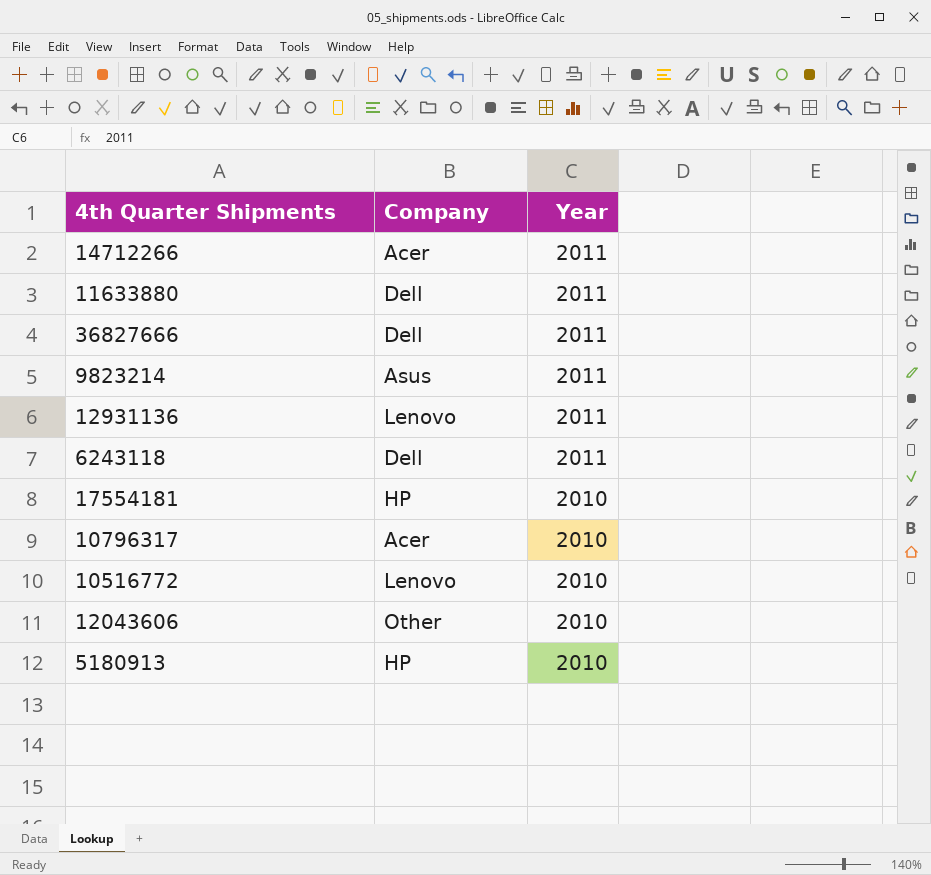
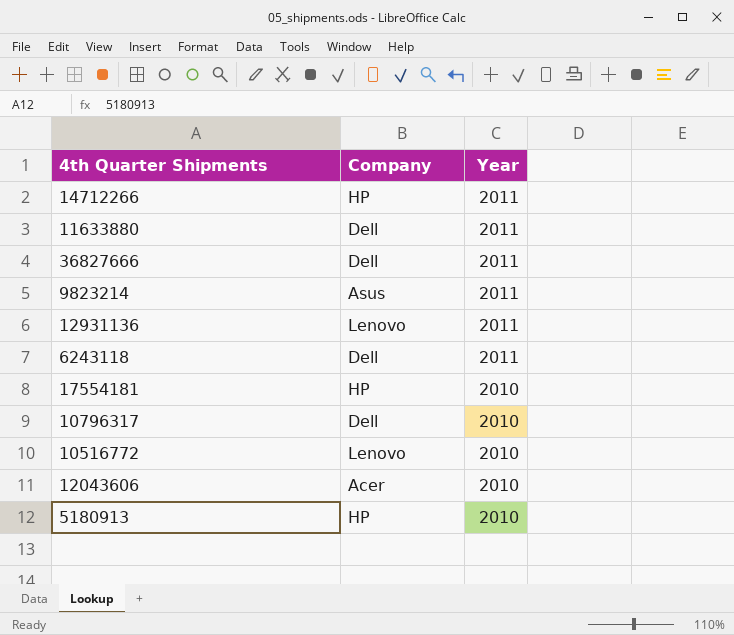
14712266 | Company: Acer -> HP
10796317 | Company: Acer -> Dell
12043606 | Company: Other -> Acer

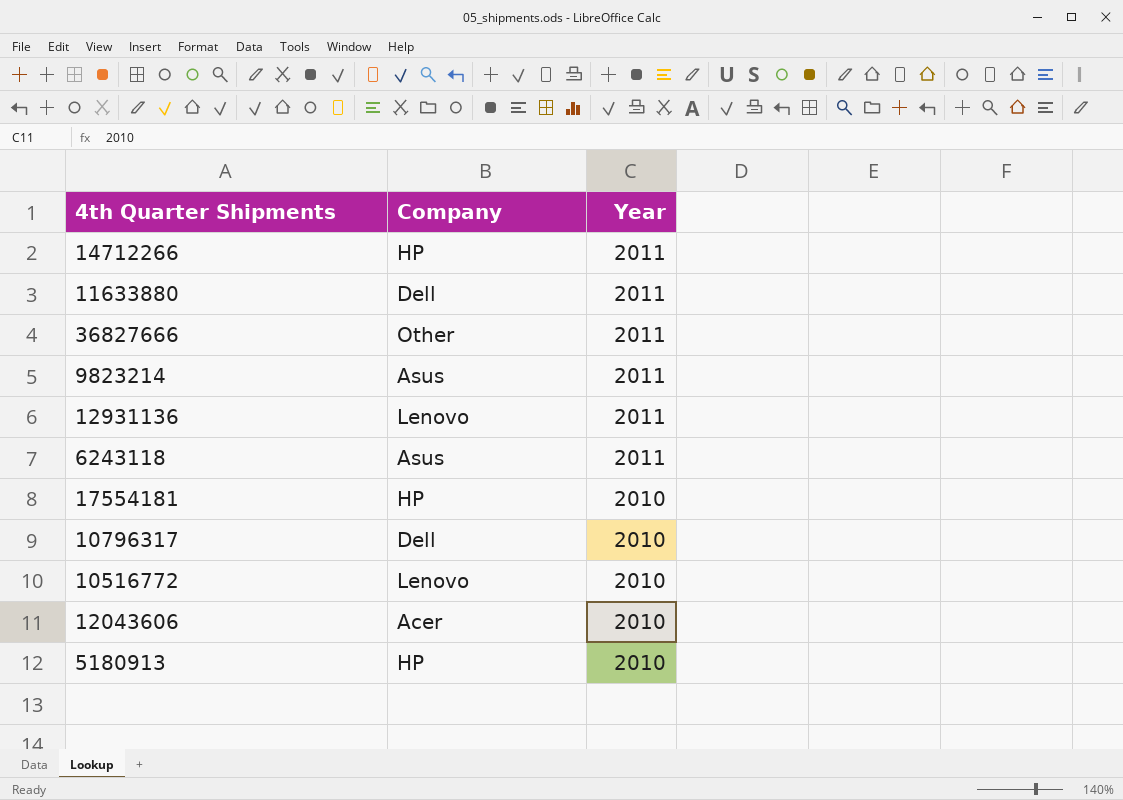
36827666 | Company: Dell -> Other
6243118 | Company: Dell -> Asus

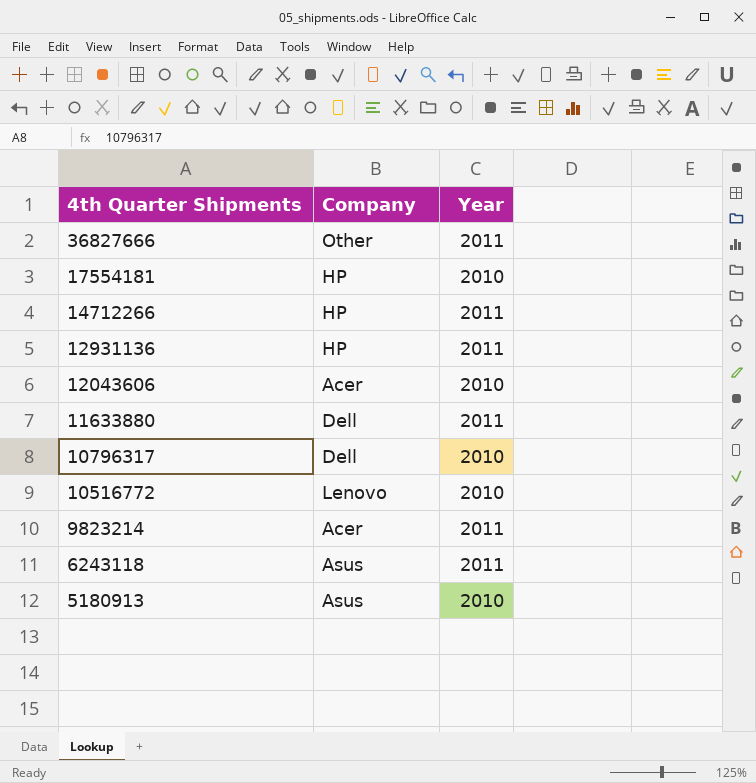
row order: Year descending -> 4th Quarter Shipments descending
12931136 | Company: Lenovo -> HP
9823214 | Company: Asus -> Acer
5180913 | Company: HP -> Asus

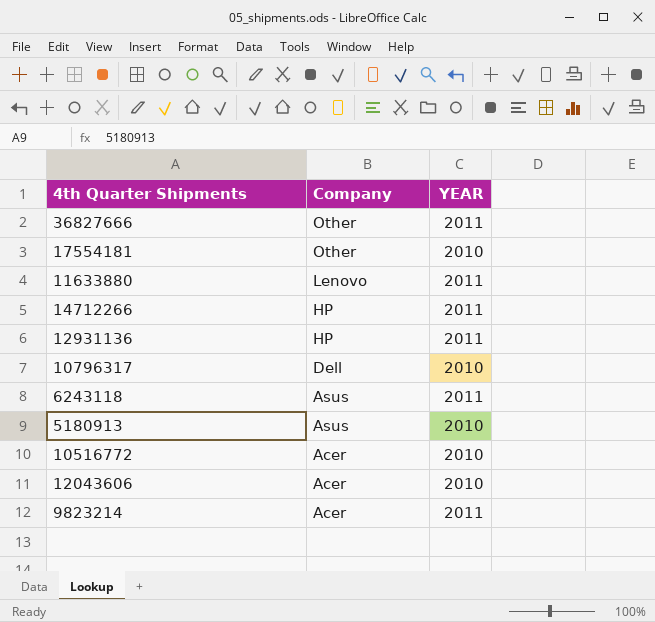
row order: 4th Quarter Shipments descending -> Company descending
column name: Year -> YEAR
17554181 | Company: HP -> Other
11633880 | Company: Dell -> Lenovo
10516772 | Company: Lenovo -> Acer

